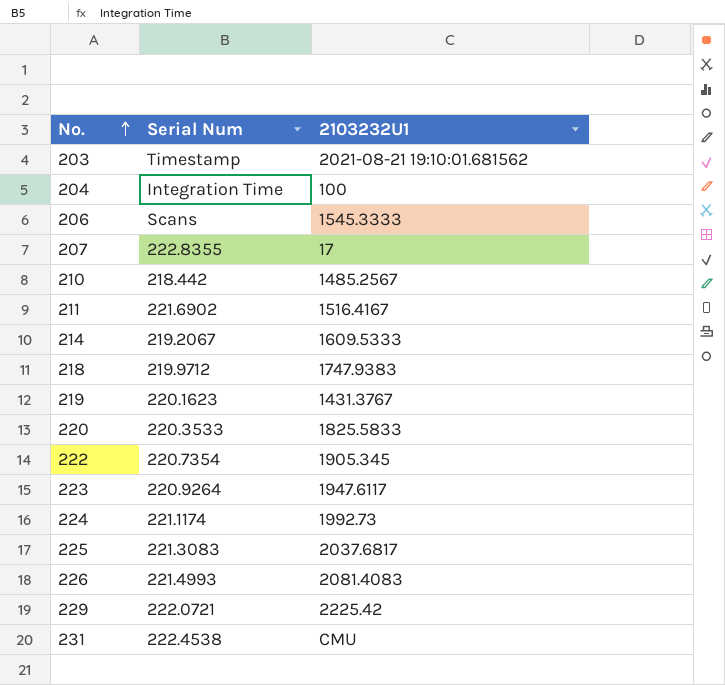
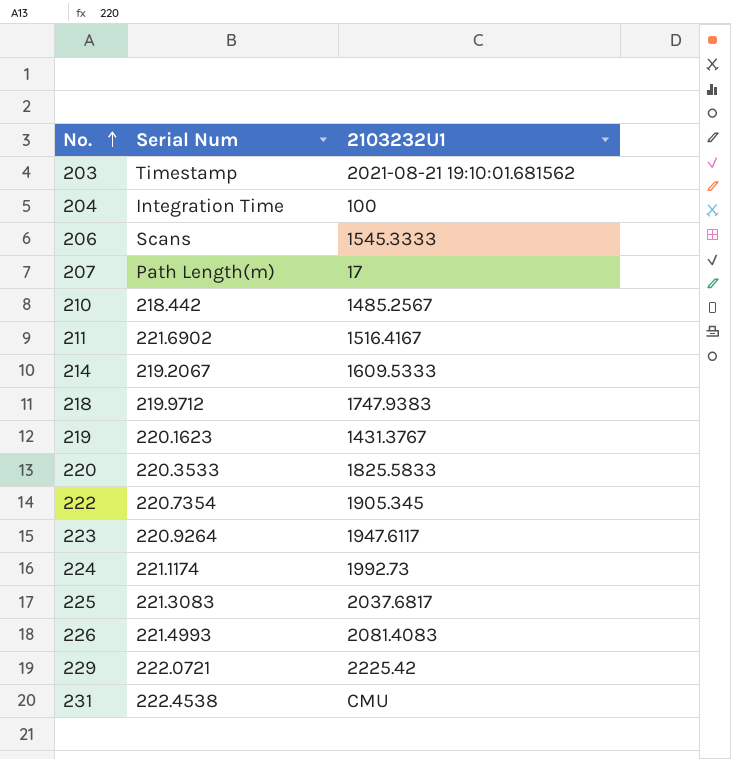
207 | Serial Num: 222.8355 -> Path Length(m)

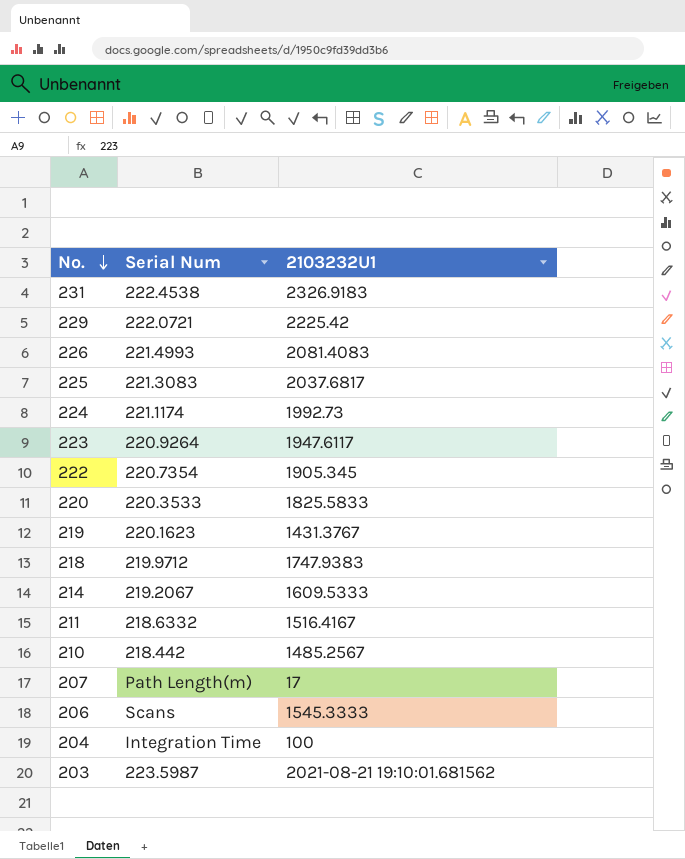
row order: No. ascending -> No. descending
231 | 2103232U1: CMU -> 2326.9183
211 | Serial Num: 221.6902 -> 218.6332
203 | Serial Num: Timestamp -> 223.5987

